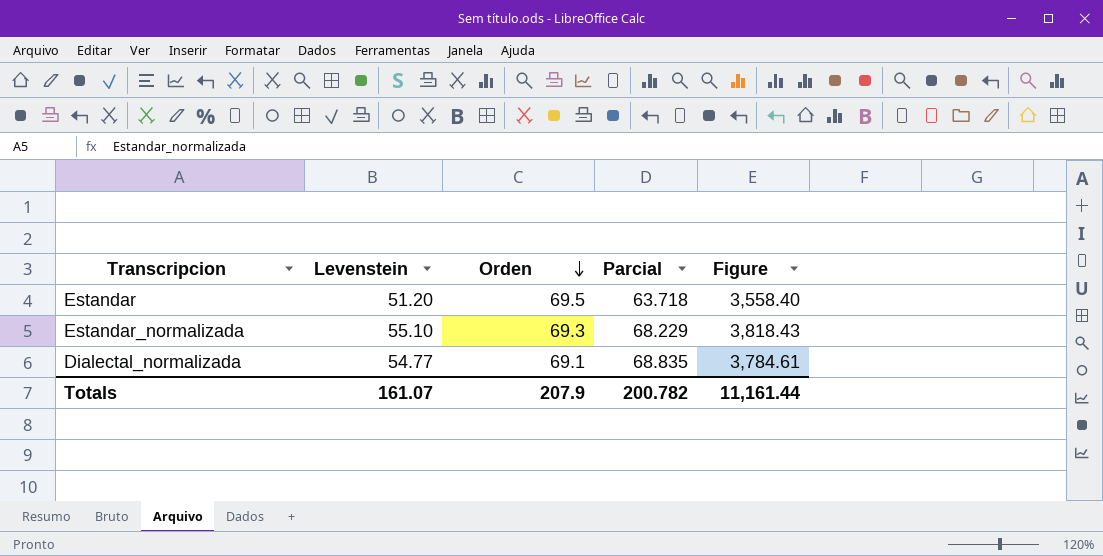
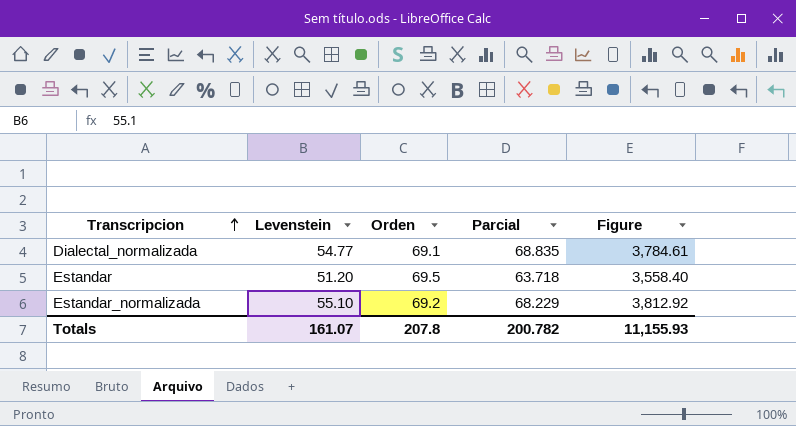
row order: Orden descending -> Transcripcion ascending
Estandar_normalizada | Orden: 69.3 -> 69.2
Estandar_normalizada | Figure: 3,818.43 -> 3,812.92
Totals | Orden: 207.9 -> 207.8
Totals | Figure: 11,161.44 -> 11,155.93

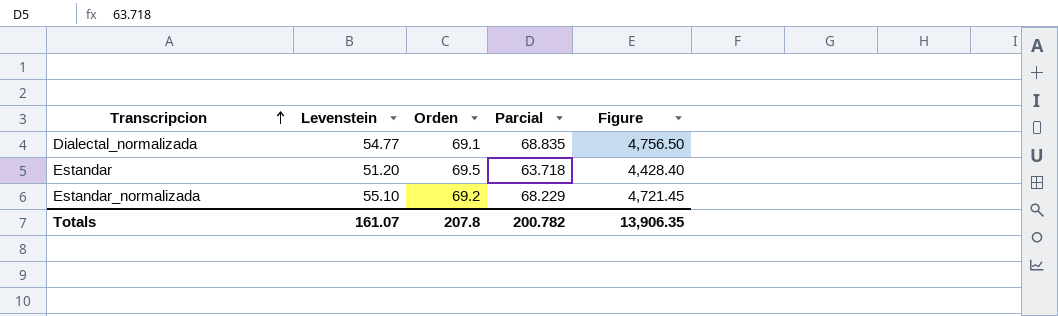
column Figure | formula: [Levenstein] * [Orden] -> [Orden] * [Parcial]
Totals | Figure: 11,155.93 -> 13,906.35

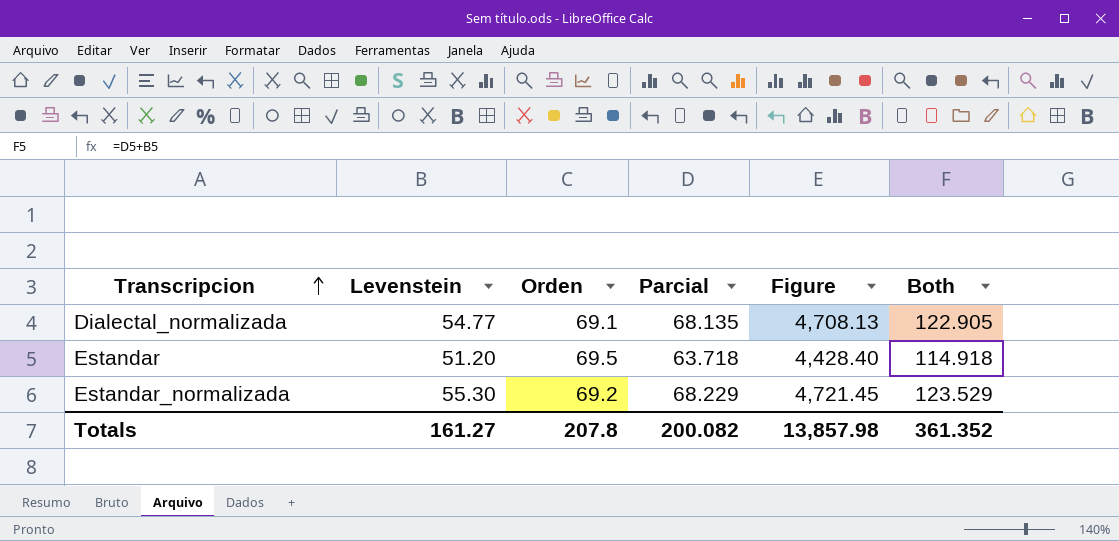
column Both | formula: none -> [Levenstein] + [Parcial]
Dialectal_normalizada | Parcial: 68.835 -> 68.135
Dialectal_normalizada | Figure: 4,756.50 -> 4,708.13
Estandar_normalizada | Levenstein: 55.10 -> 55.30
Totals | Levenstein: 161.07 -> 161.27
Totals | Parcial: 200.782 -> 200.082
Totals | Figure: 13,906.35 -> 13,857.98

